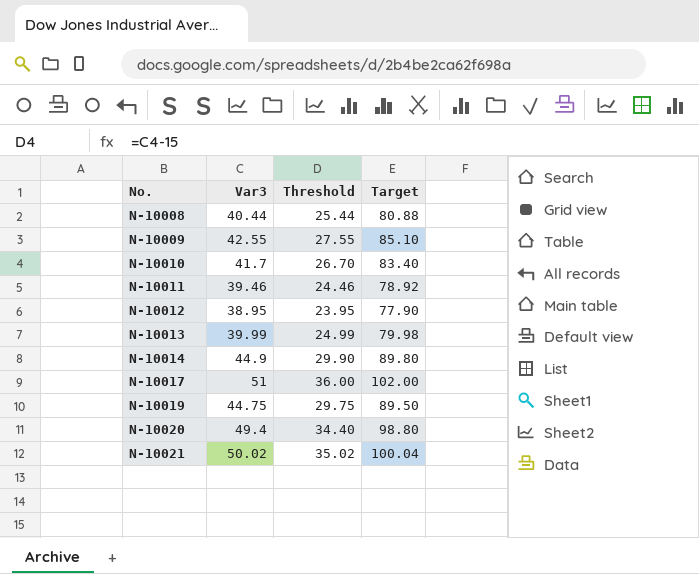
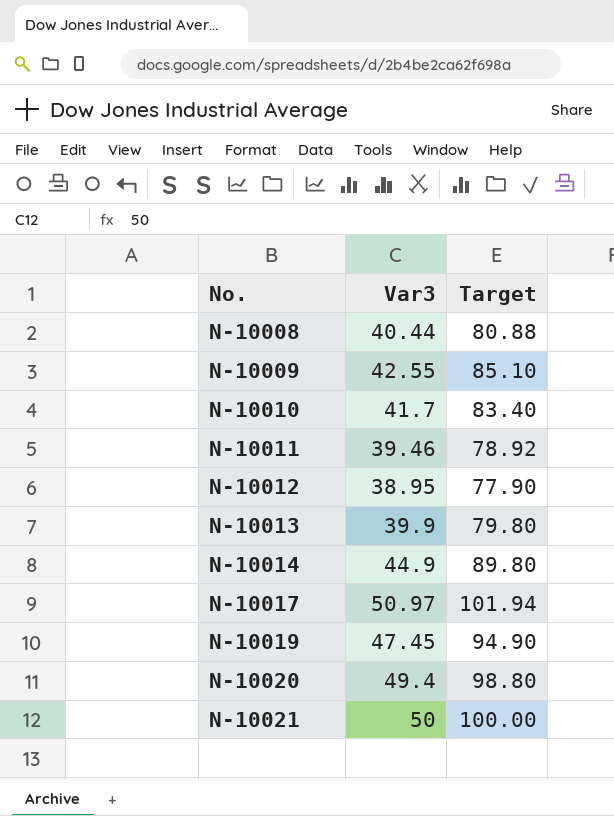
column Threshold | formula: [Var3] - 15 -> none
N-10013 | Var3: 39.99 -> 39.9
N-10013 | Target: 79.98 -> 79.80
N-10017 | Var3: 51 -> 50.97
N-10017 | Target: 102.00 -> 101.94
N-10019 | Var3: 44.75 -> 47.45
N-10019 | Target: 89.50 -> 94.90
N-10021 | Var3: 50.02 -> 50
N-10021 | Target: 100.04 -> 100.00

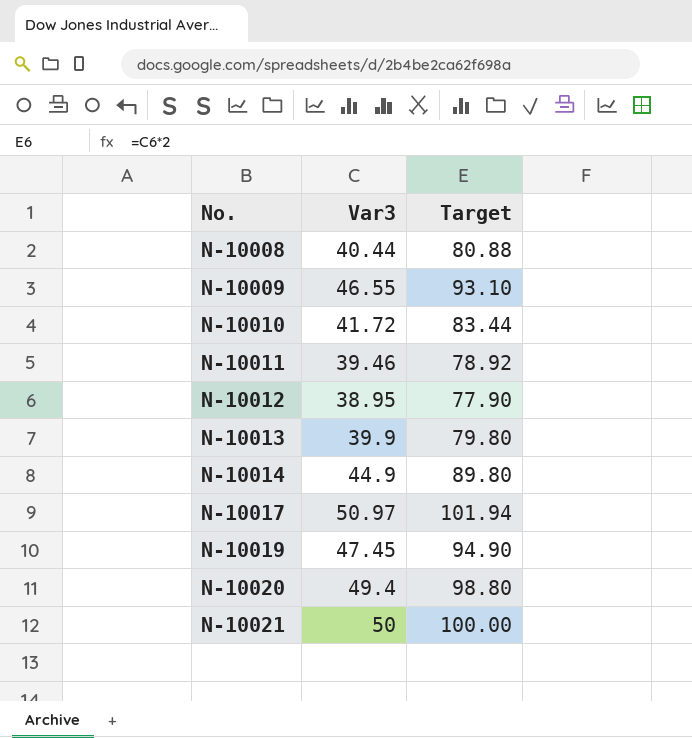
N-10009 | Var3: 42.55 -> 46.55
N-10009 | Target: 85.10 -> 93.10
N-10010 | Var3: 41.7 -> 41.72
N-10010 | Target: 83.40 -> 83.44

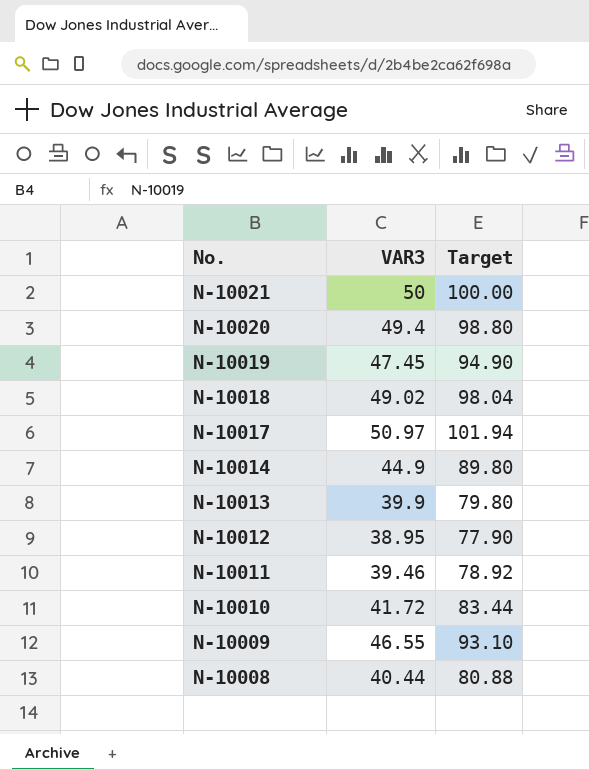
row order: No. ascending -> No. descending
column name: Var3 -> VAR3
row N-10018: none -> 49.02 | 98.04

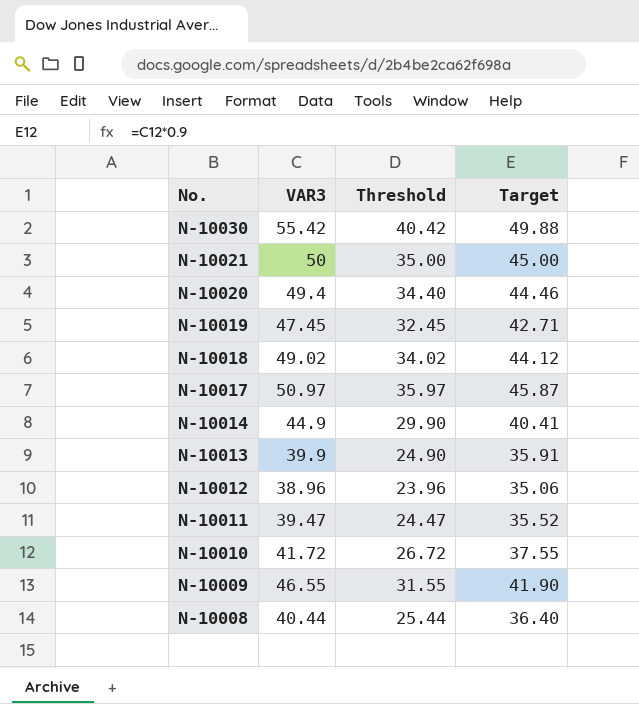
column Threshold | formula: none -> [VAR3] - 15
column Target | formula: [VAR3] * 2 -> [VAR3] * 0.9
row N-10030: none -> 55.42 | 40.42 | 49.88
N-10012 | VAR3: 38.95 -> 38.96
N-10011 | VAR3: 39.46 -> 39.47

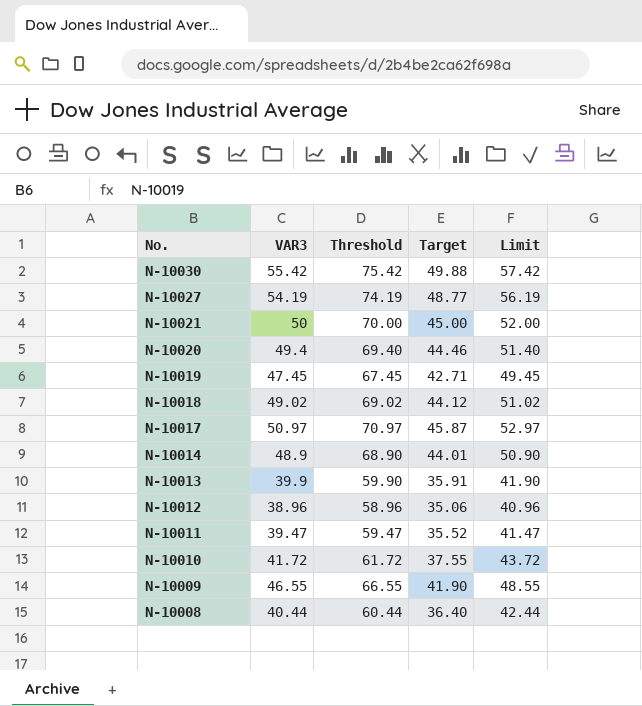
column Threshold | formula: [VAR3] - 15 -> [VAR3] + 20
column Limit | formula: none -> [VAR3] + 2
row N-10027: none -> 54.19 | 74.19 | 48.77 | 56.19
N-10014 | VAR3: 44.9 -> 48.9
N-10014 | Target: 40.41 -> 44.01

